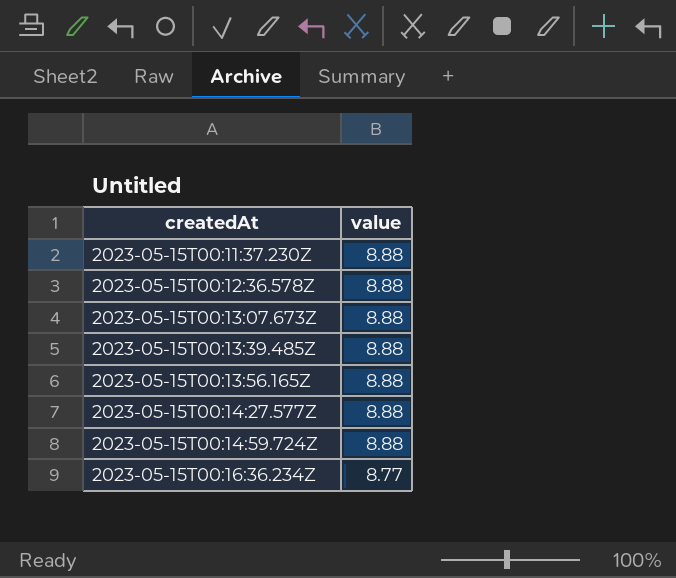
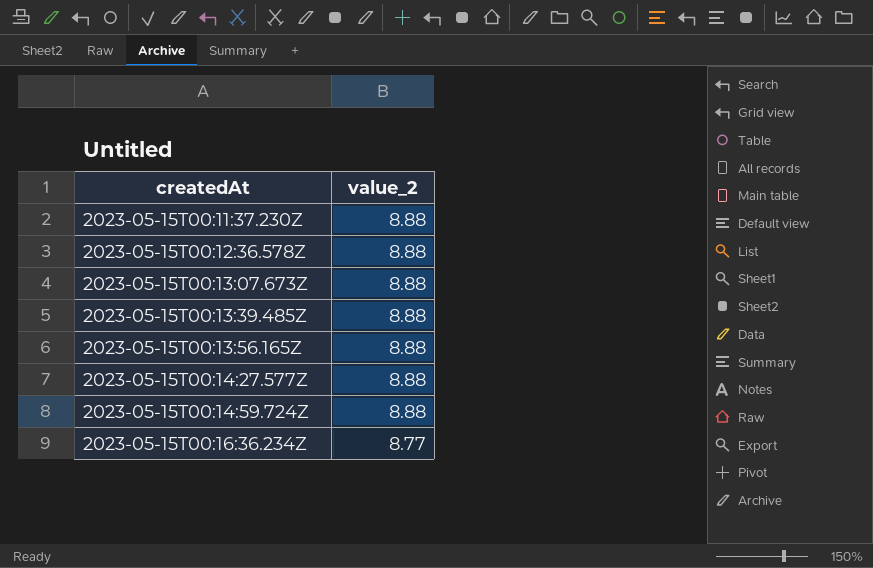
column name: value -> value_2

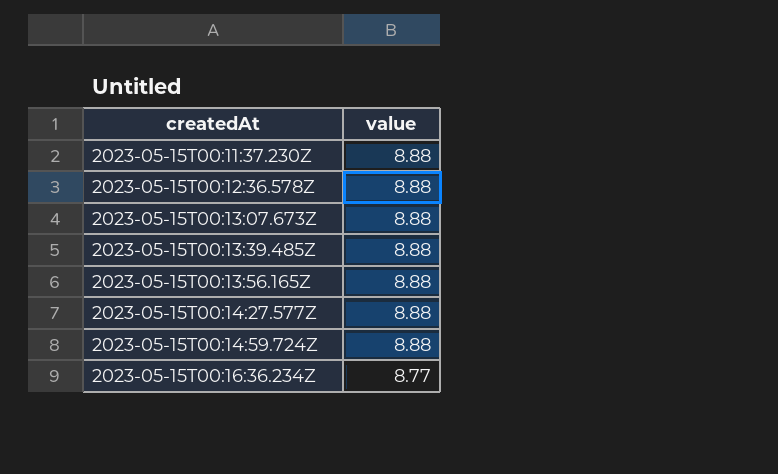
column name: value_2 -> value

